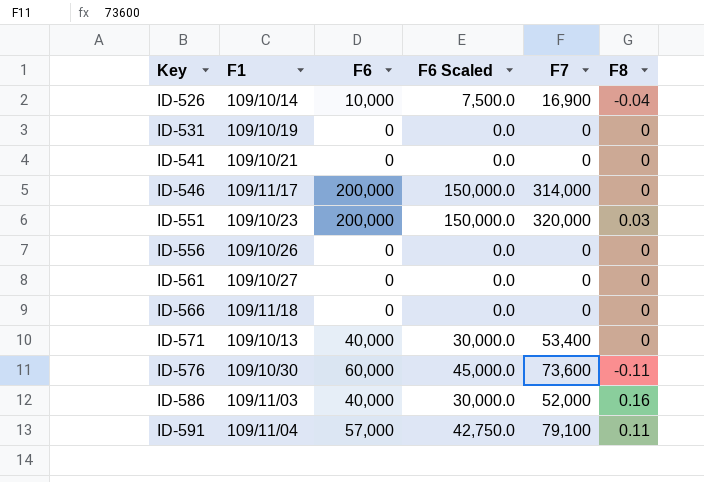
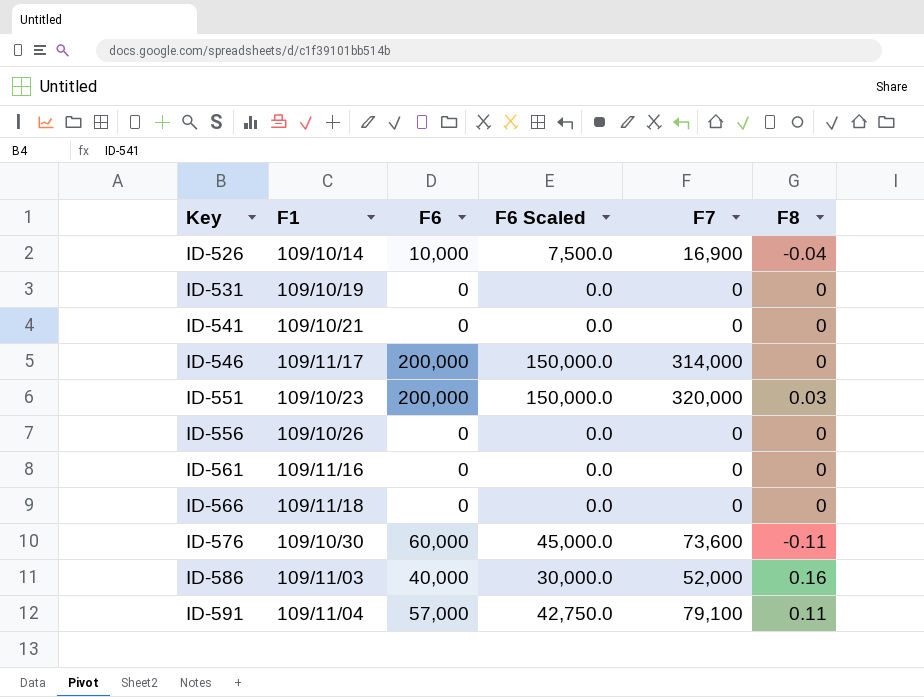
row ID-571: 109/10/13 | 40,000 | 30,000.0 | 53,400 | 0 -> none
ID-561 | F1: 109/10/27 -> 109/11/16

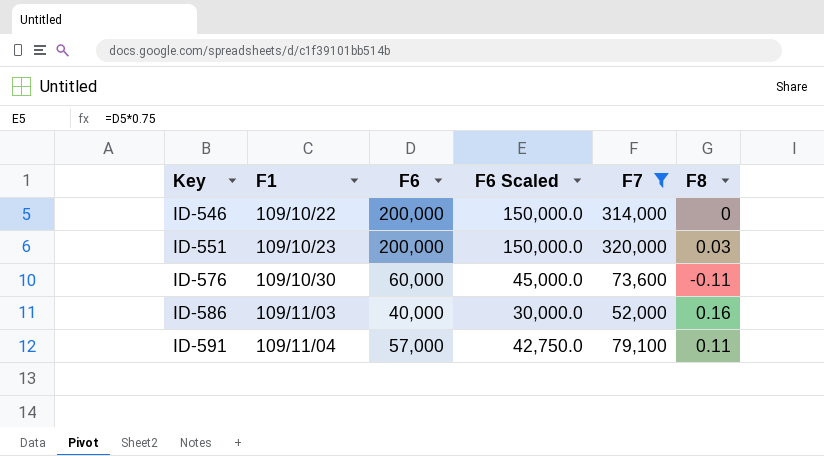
filter: none -> F7 >= 52,000
ID-546 | F1: 109/11/17 -> 109/10/22

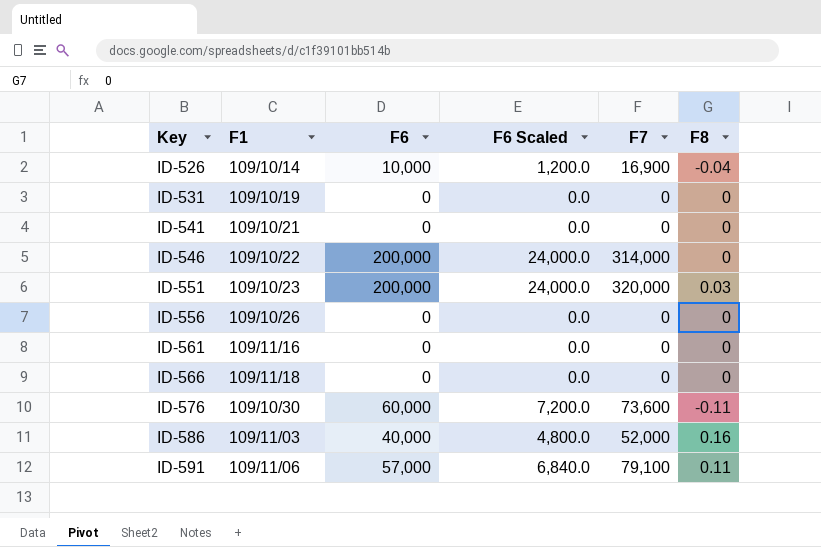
filter: F7 >= 52,000 -> none
column F6 Scaled | formula: [F6] * 0.75 -> [F6] * 0.12
ID-591 | F1: 109/11/04 -> 109/11/06

